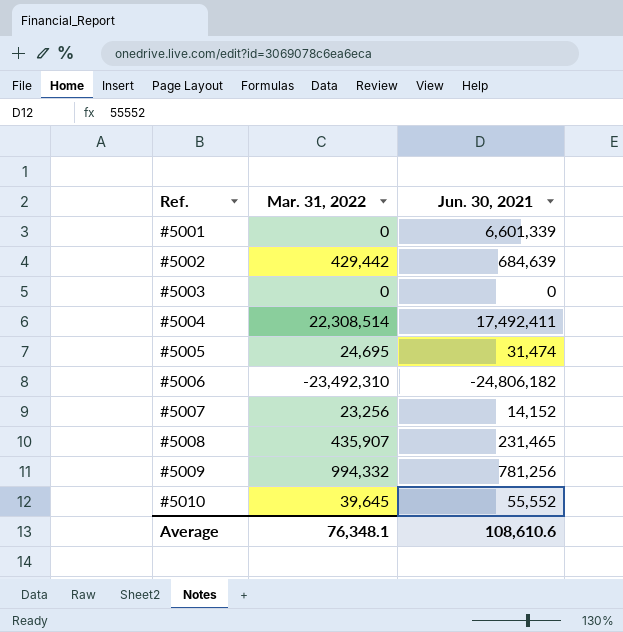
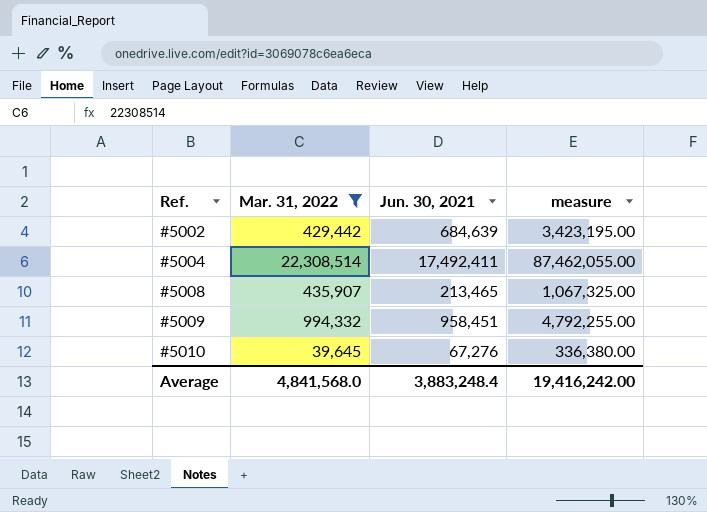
filter: none -> Mar. 31, 2022 >= 39,645
column measure | formula: none -> [Jun. 30, 2021] * 5
#5008 | Jun. 30, 2021: 231,465 -> 213,465
#5009 | Jun. 30, 2021: 781,256 -> 958,451
#5010 | Jun. 30, 2021: 55,552 -> 67,276
Average | Mar. 31, 2022: 76,348.1 -> 4,841,568.0
Average | Jun. 30, 2021: 108,610.6 -> 3,883,248.4

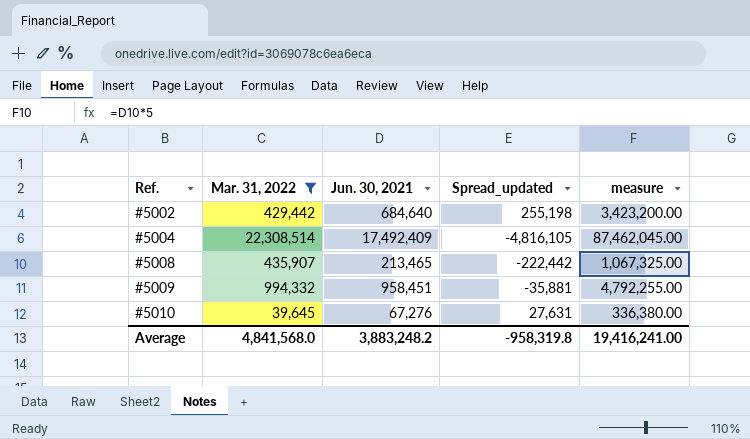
column Spread_updated | formula: none -> [Jun. 30, 2021] - [Mar. 31, 2022]
#5002 | Jun. 30, 2021: 684,639 -> 684,640
#5002 | measure: 3,423,195.00 -> 3,423,200.00
#5004 | Jun. 30, 2021: 17,492,411 -> 17,492,409
#5004 | measure: 87,462,055.00 -> 87,462,045.00
Average | Jun. 30, 2021: 3,883,248.4 -> 3,883,248.2
Average | measure: 19,416,242.00 -> 19,416,241.00

